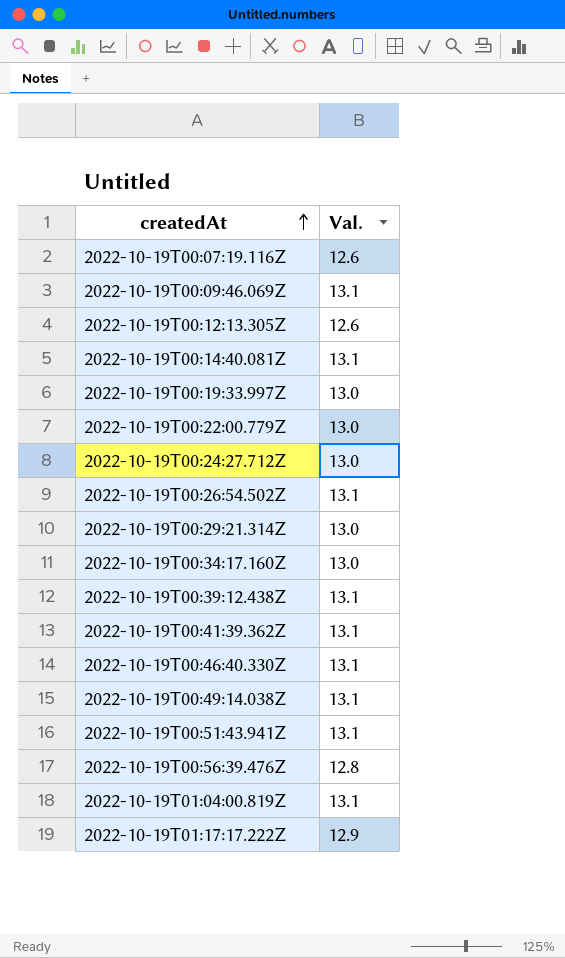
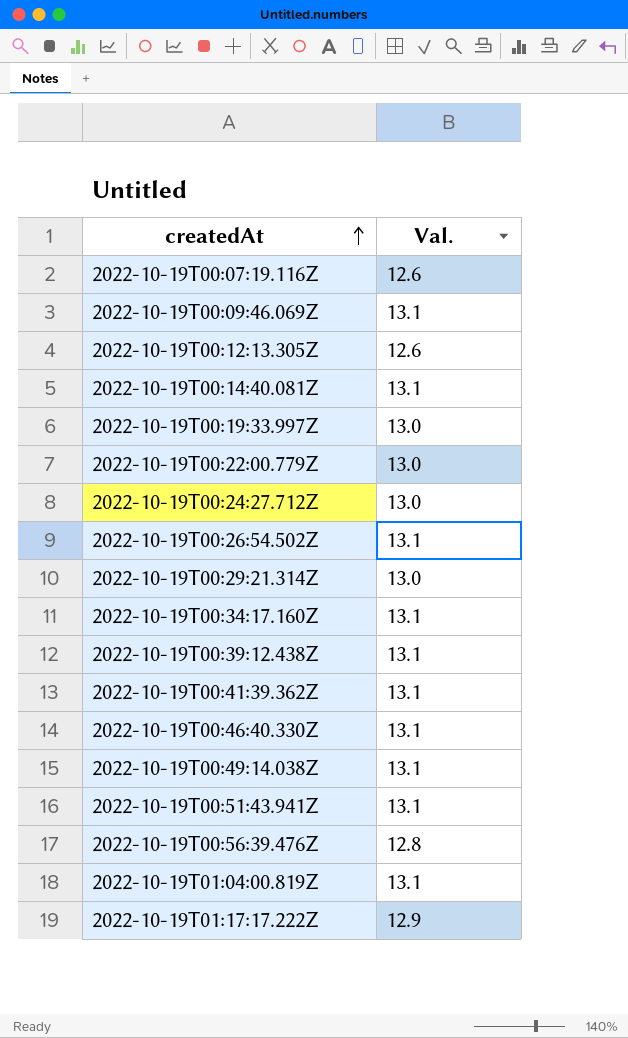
2022-10-19T00:34:17.160Z | Val.: 13.0 -> 13.1

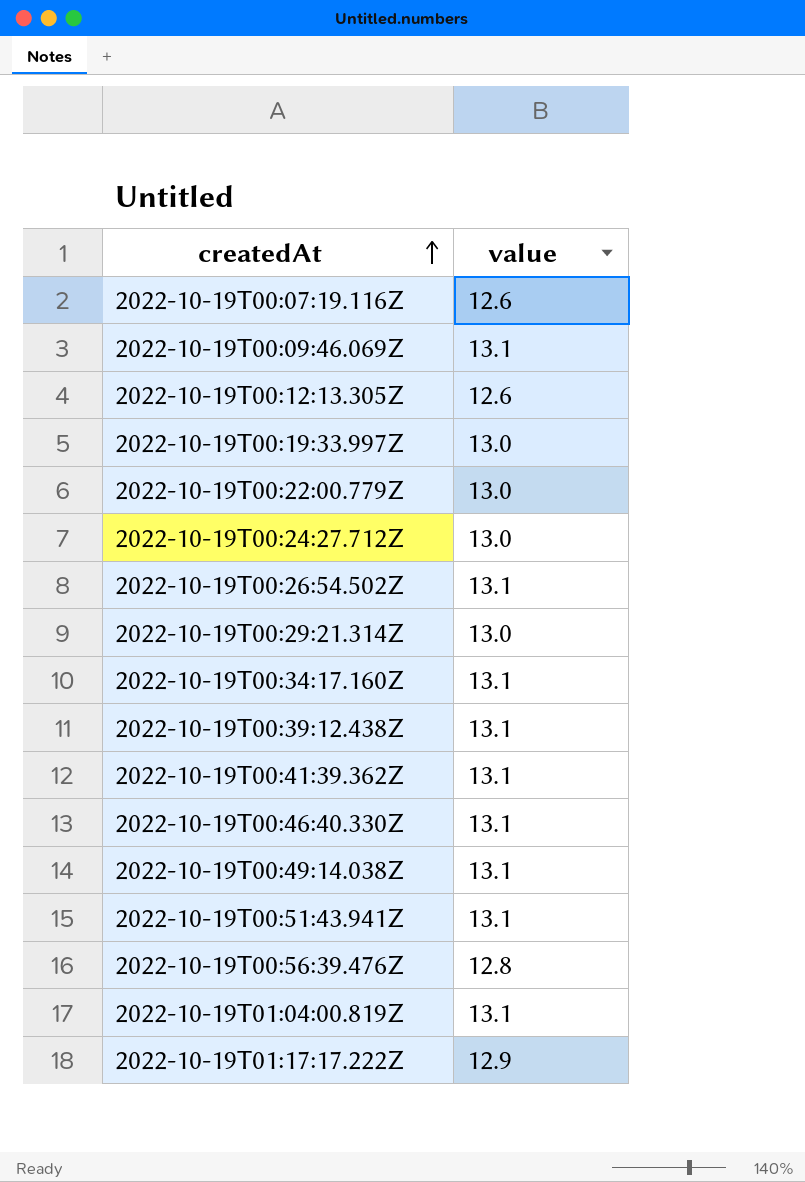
column name: Val. -> value
row 2022-10-19T00:14:40.081Z: 13.1 -> none

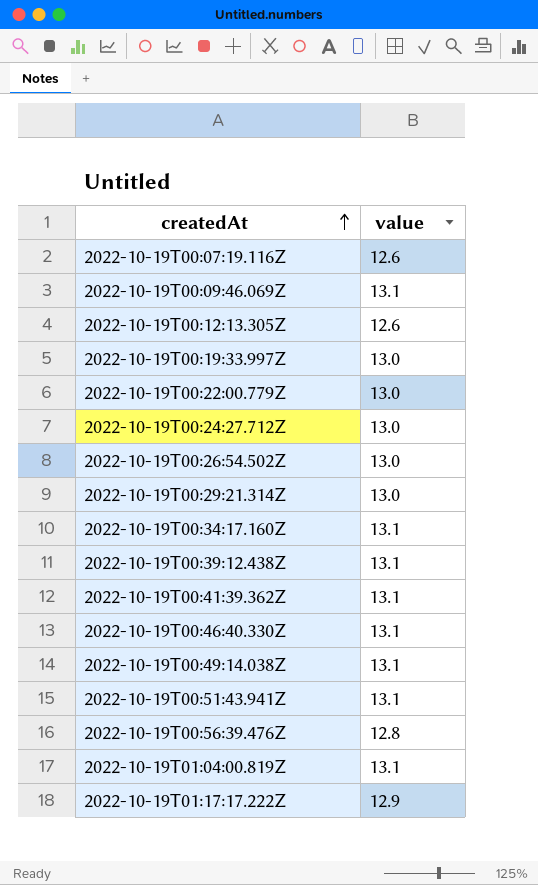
2022-10-19T00:26:54.502Z | value: 13.1 -> 13.0

